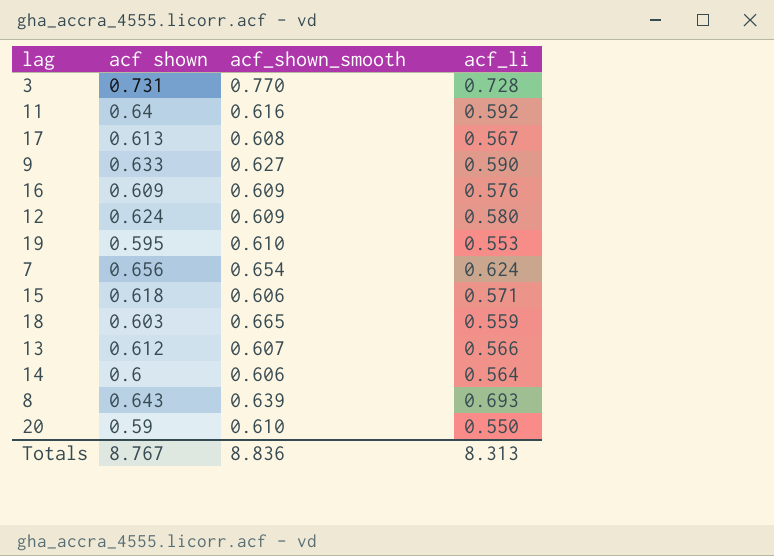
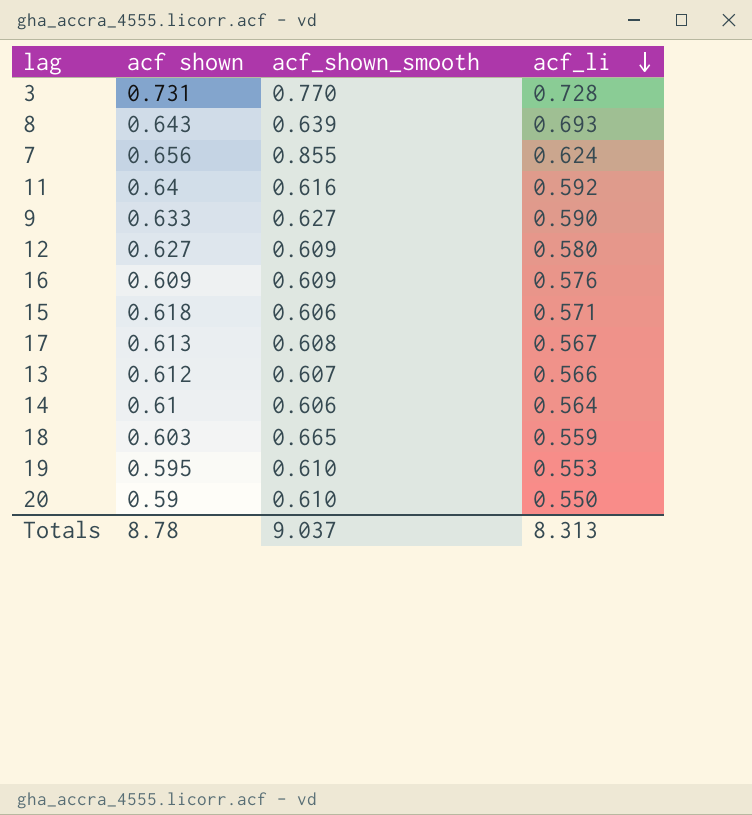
row order: none -> acf_li descending
7 | acf_shown_smooth: 0.654 -> 0.855
12 | acf shown: 0.624 -> 0.627
14 | acf shown: 0.6 -> 0.61
Totals | acf shown: 8.767 -> 8.78
Totals | acf_shown_smooth: 8.836 -> 9.037

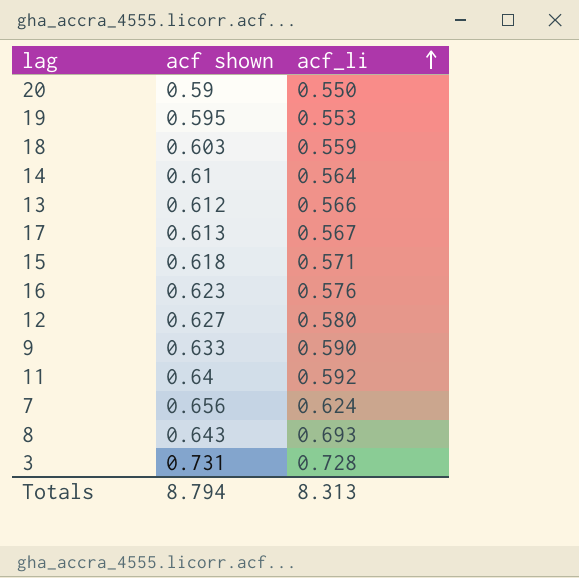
row order: acf_li descending -> acf_li ascending
column acf_shown_smooth | position: 3 -> none
16 | acf shown: 0.609 -> 0.623
Totals | acf shown: 8.78 -> 8.794

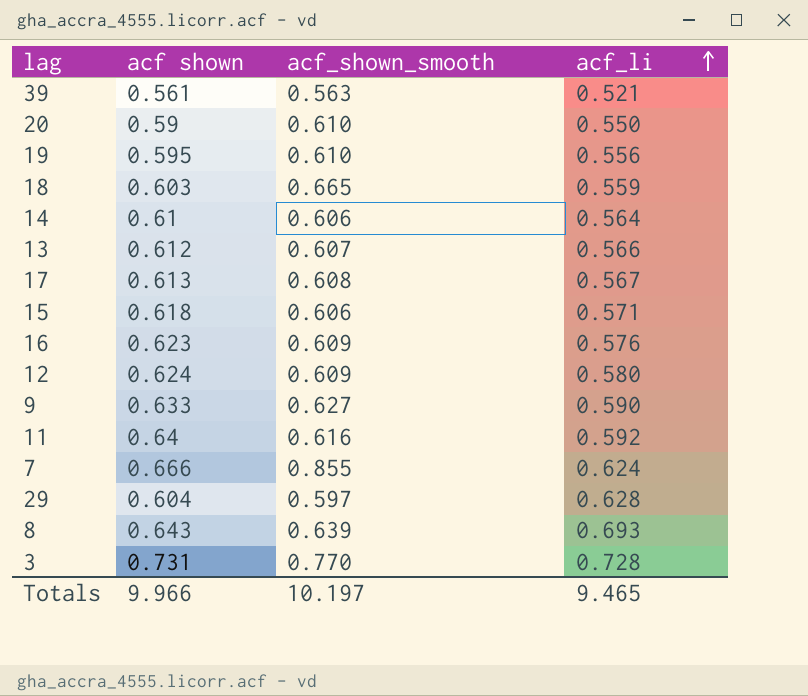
column acf_shown_smooth | position: none -> 3
row 39: none -> 0.561 | 0.563 | 0.521
19 | acf_li: 0.553 -> 0.556
12 | acf shown: 0.627 -> 0.624
7 | acf shown: 0.656 -> 0.666
row 29: none -> 0.604 | 0.597 | 0.628
Totals | acf shown: 8.794 -> 9.966
Totals | acf_li: 8.313 -> 9.465

